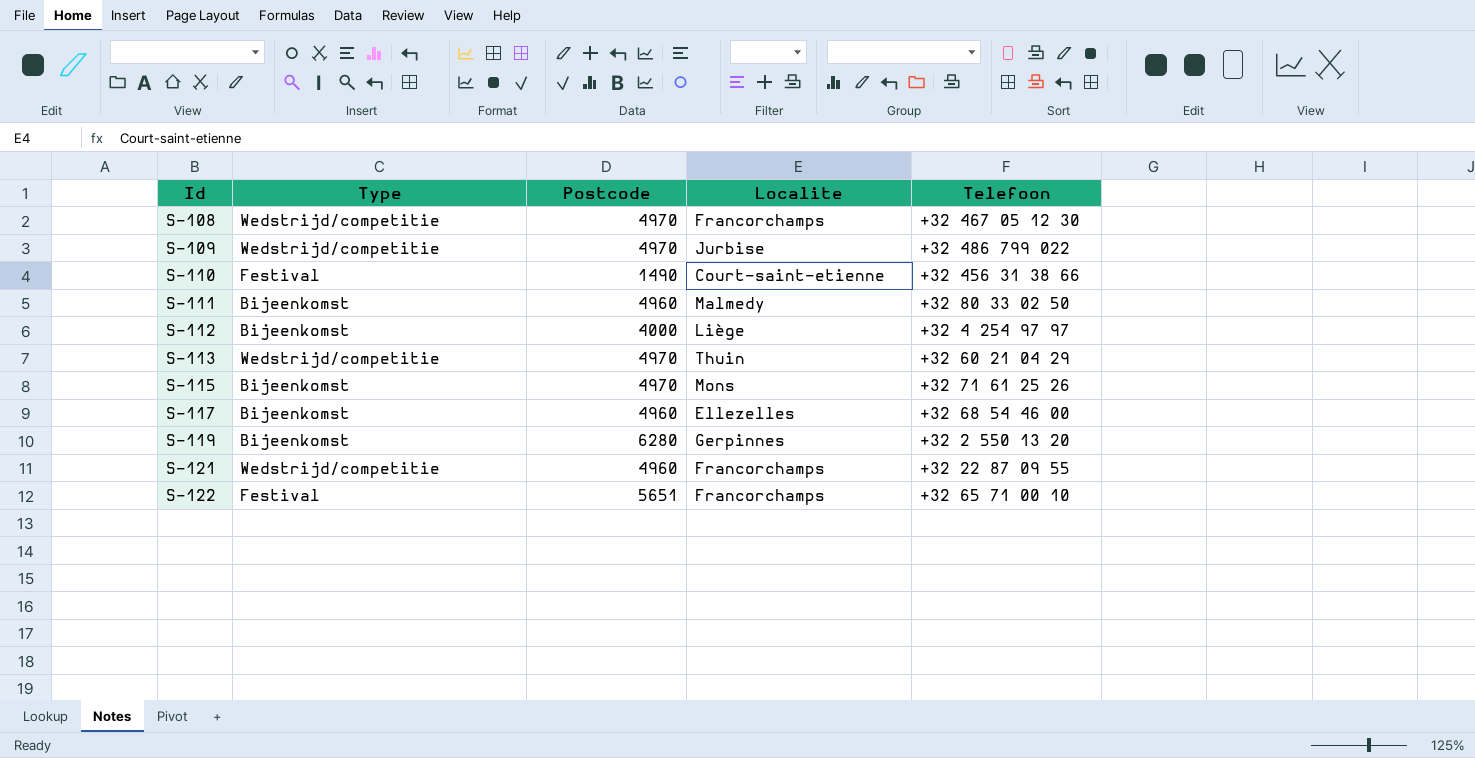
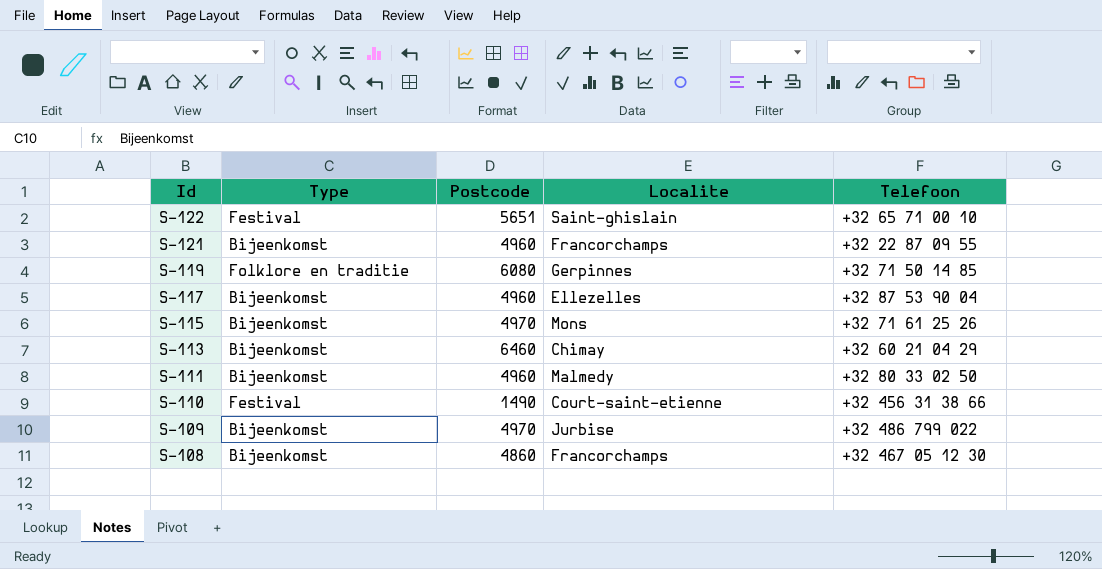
row order: Id ascending -> Id descending
row S-112: Bijeenkomst | 4000 | Liège | +32 4 254 97 97 -> none
S-122 | Localite: Francorchamps -> Saint-ghislain
S-121 | Type: Wedstrijd/competitie -> Bijeenkomst
S-119 | Type: Bijeenkomst -> Folklore en traditie
S-119 | Postcode: 6280 -> 6080
S-119 | Telefoon: +32 2 550 13 20 -> +32 71 50 14 85
S-117 | Telefoon: +32 68 54 46 00 -> +32 87 53 90 04
S-113 | Type: Wedstrijd/competitie -> Bijeenkomst
S-113 | Postcode: 4970 -> 6460
S-113 | Localite: Thuin -> Chimay
S-109 | Type: Wedstrijd/competitie -> Bijeenkomst
S-108 | Type: Wedstrijd/competitie -> Bijeenkomst
S-108 | Postcode: 4970 -> 4860

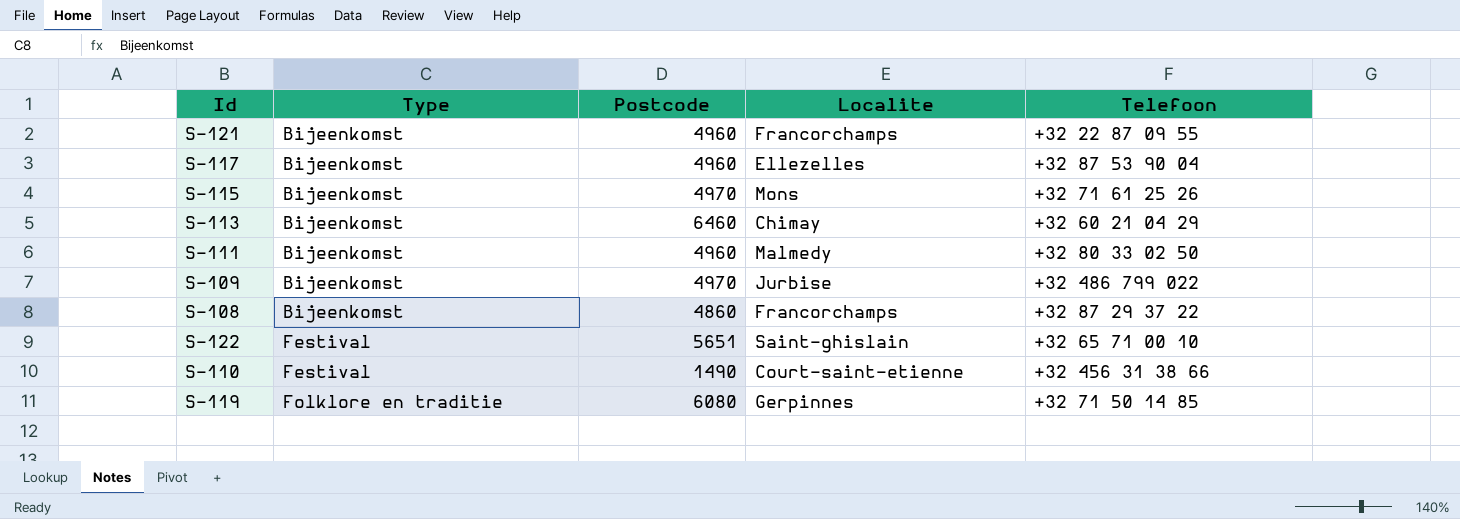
row order: Id descending -> Type ascending
S-108 | Telefoon: +32 467 05 12 30 -> +32 87 29 37 22

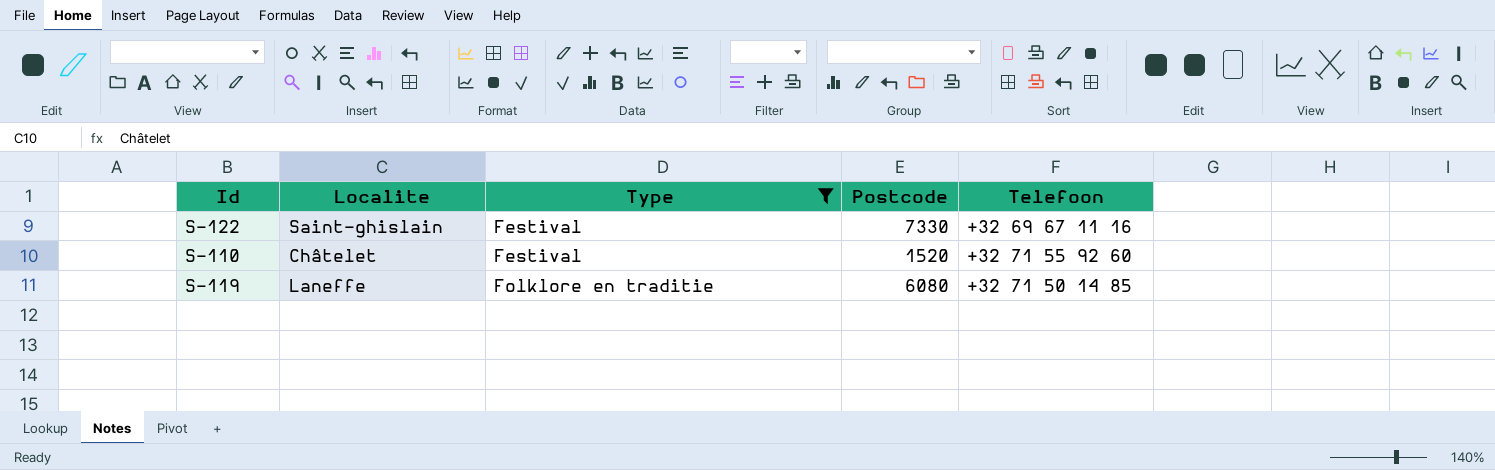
filter: none -> Type != Bijeenkomst
column Localite | position: 4 -> 2
S-122 | Postcode: 5651 -> 7330
S-122 | Telefoon: +32 65 71 00 10 -> +32 69 67 11 16
S-110 | Localite: Court-saint-etienne -> Châtelet
S-110 | Postcode: 1490 -> 1520
S-110 | Telefoon: +32 456 31 38 66 -> +32 71 55 92 60
S-119 | Localite: Gerpinnes -> Laneffe

